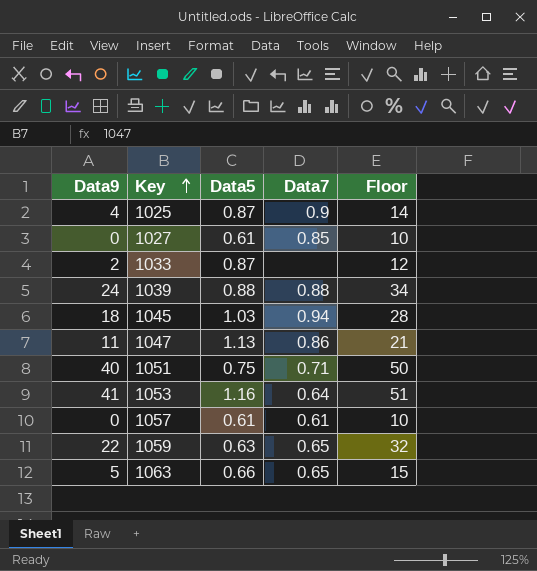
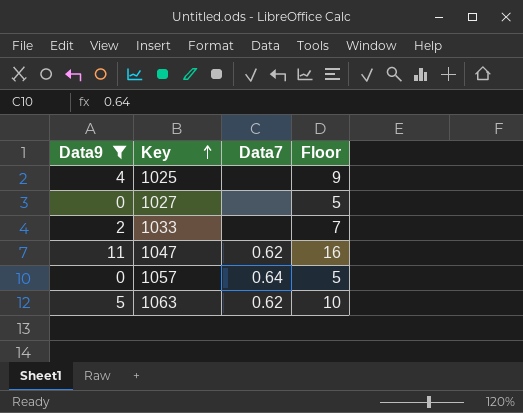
filter: none -> Data9 <= 11
column Data5 | position: 3 -> none
column Floor | formula: [Data9] + 10 -> [Data9] + 5
1025 | Data7: 0.9 -> none
1027 | Data7: 0.85 -> none
1047 | Data7: 0.86 -> 0.62
1057 | Data7: 0.61 -> 0.64
1063 | Data7: 0.65 -> 0.62

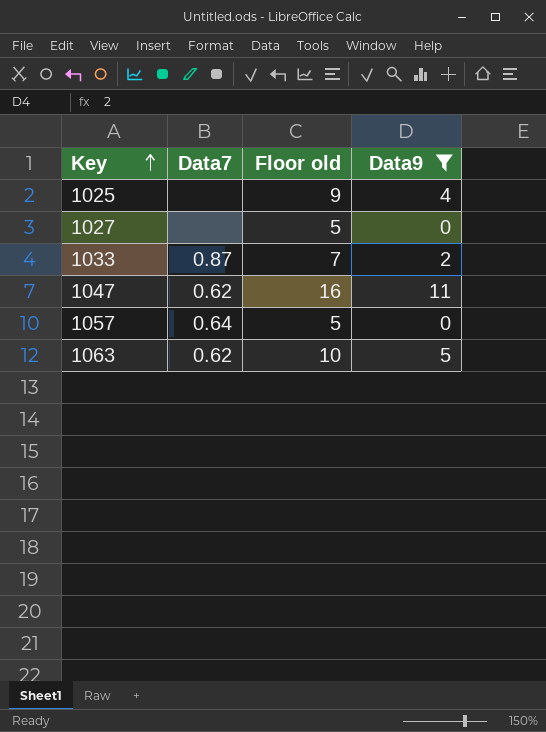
column name: Floor -> Floor old
column Data9 | position: 1 -> 4
1033 | Data7: none -> 0.87

